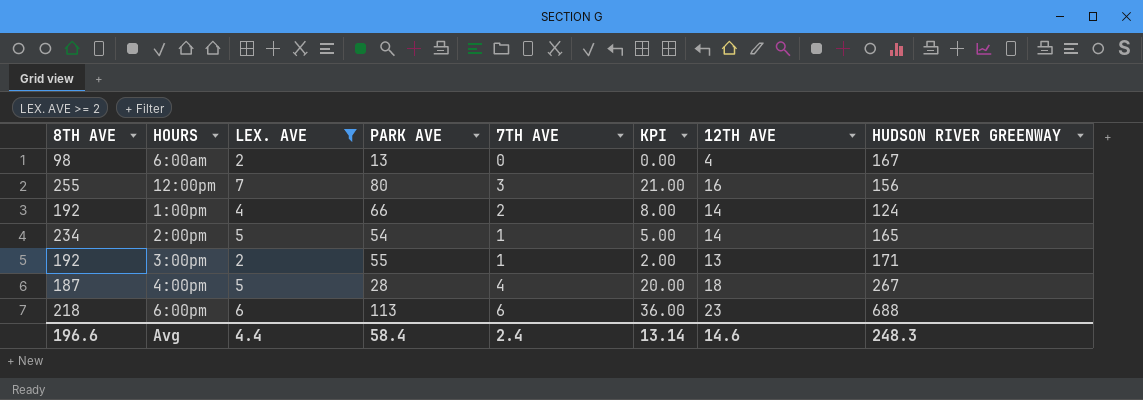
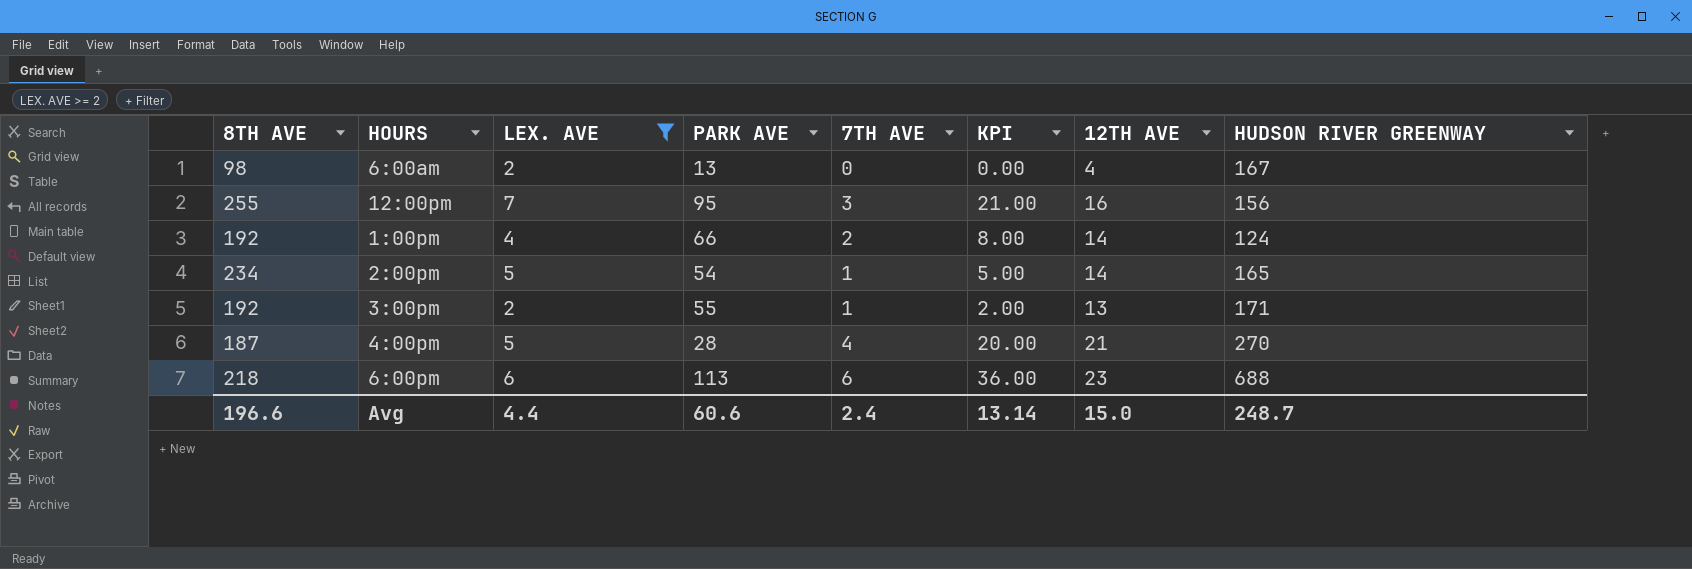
12:00pm | PARK AVE: 80 -> 95
4:00pm | 12TH AVE: 18 -> 21
4:00pm | HUDSON RIVER GREENWAY: 267 -> 270
Avg | PARK AVE: 58.4 -> 60.6
Avg | 12TH AVE: 14.6 -> 15.0
Avg | HUDSON RIVER GREENWAY: 248.3 -> 248.7

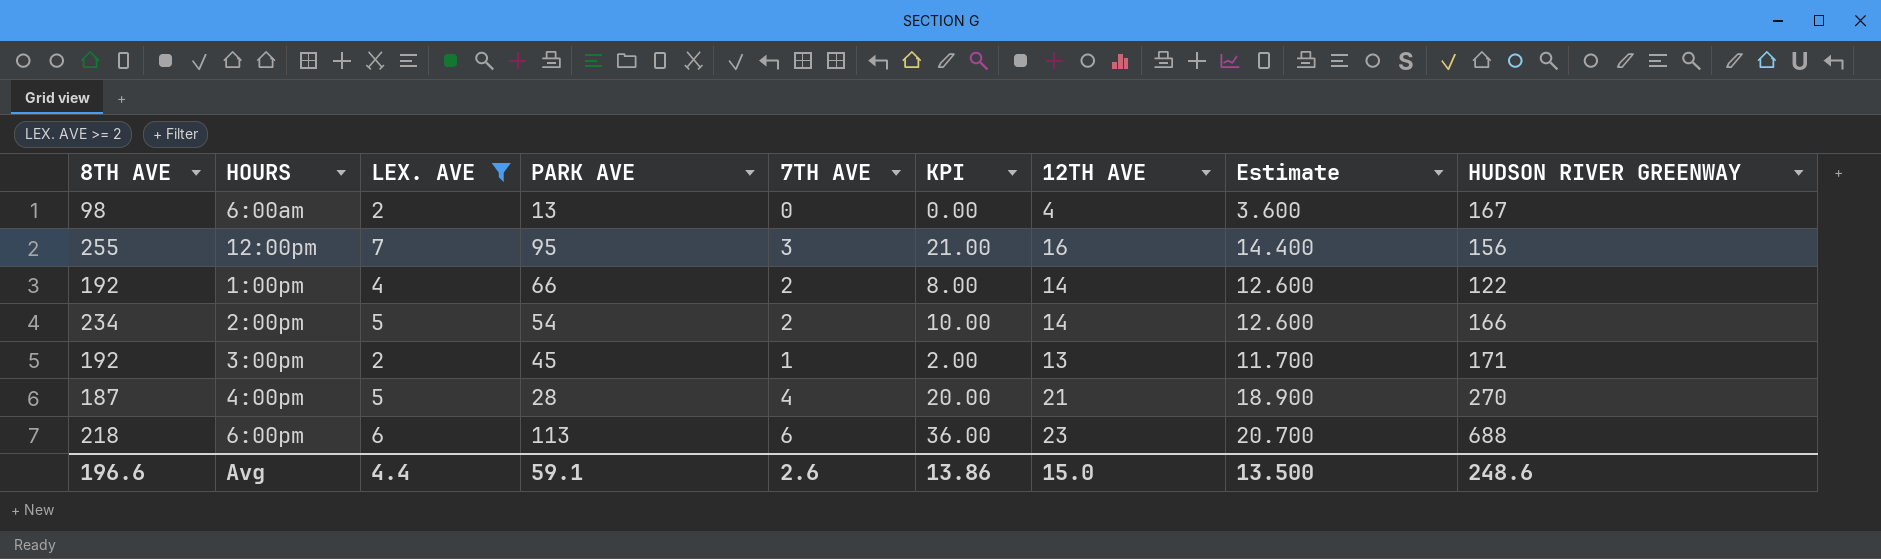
column Estimate | formula: none -> [12TH AVE] * 0.9
1:00pm | HUDSON RIVER GREENWAY: 124 -> 122
2:00pm | 7TH AVE: 1 -> 2
2:00pm | KPI: 5.00 -> 10.00
2:00pm | HUDSON RIVER GREENWAY: 165 -> 166
3:00pm | PARK AVE: 55 -> 45
Avg | PARK AVE: 60.6 -> 59.1
Avg | 7TH AVE: 2.4 -> 2.6
Avg | KPI: 13.14 -> 13.86
Avg | HUDSON RIVER GREENWAY: 248.7 -> 248.6

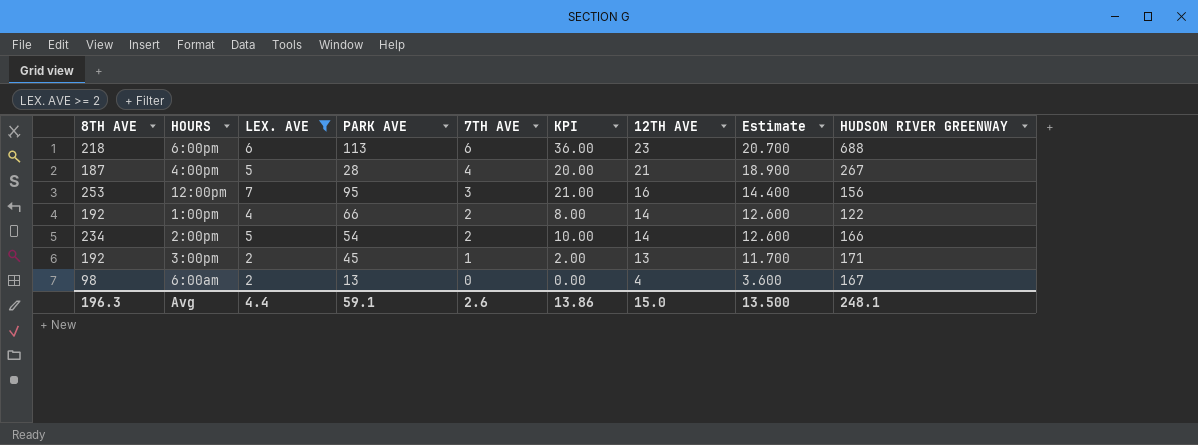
row order: none -> 7TH AVE descending
4:00pm | HUDSON RIVER GREENWAY: 270 -> 267
12:00pm | 8TH AVE: 255 -> 253
Avg | 8TH AVE: 196.6 -> 196.3
Avg | HUDSON RIVER GREENWAY: 248.6 -> 248.1

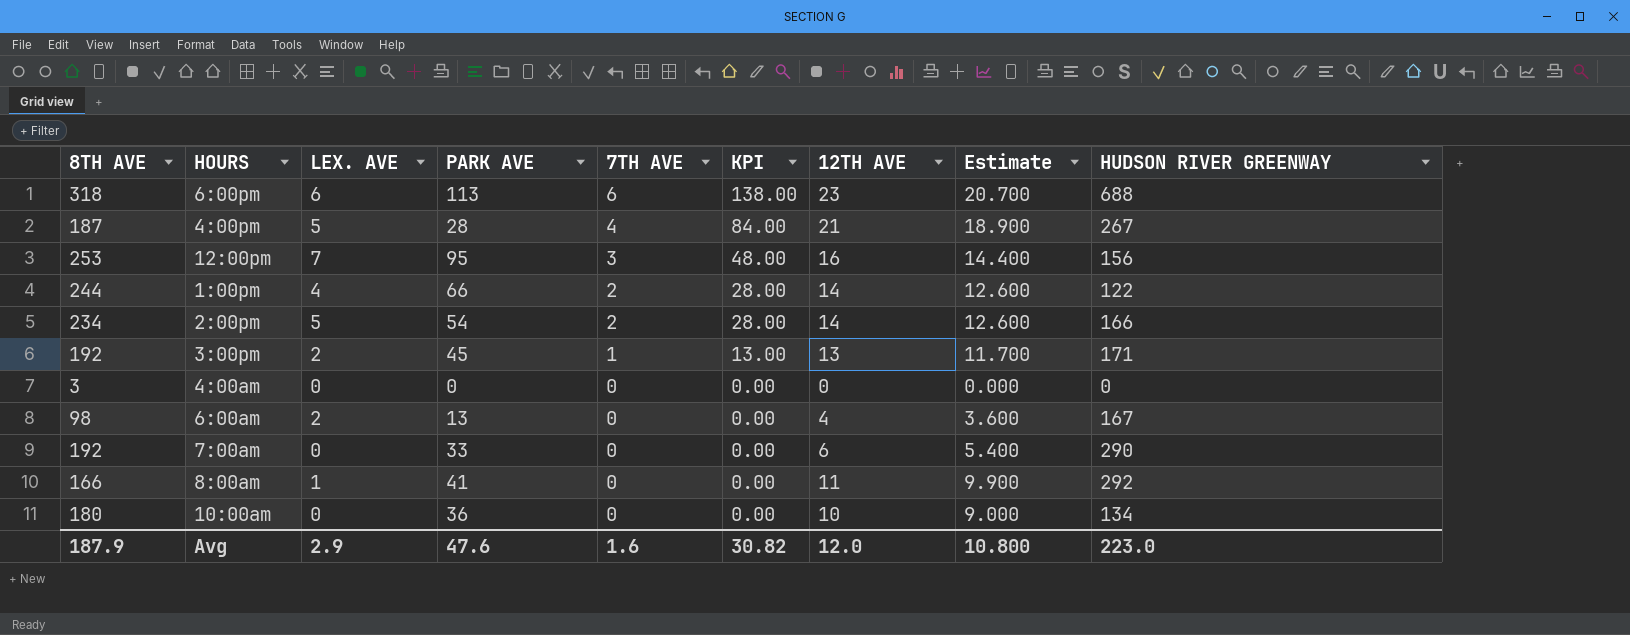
filter: LEX. AVE >= 2 -> none
column KPI | formula: [LEX. AVE] * [7TH AVE] -> [7TH AVE] * [12TH AVE]
6:00pm | 8TH AVE: 218 -> 318
1:00pm | 8TH AVE: 192 -> 244
Avg | 8TH AVE: 196.3 -> 187.9
Avg | LEX. AVE: 4.4 -> 2.9
Avg | PARK AVE: 59.1 -> 47.6
Avg | 7TH AVE: 2.6 -> 1.6
Avg | KPI: 13.86 -> 30.82
Avg | 12TH AVE: 15.0 -> 12.0
Avg | Estimate: 13.500 -> 10.800
Avg | HUDSON RIVER GREENWAY: 248.1 -> 223.0

